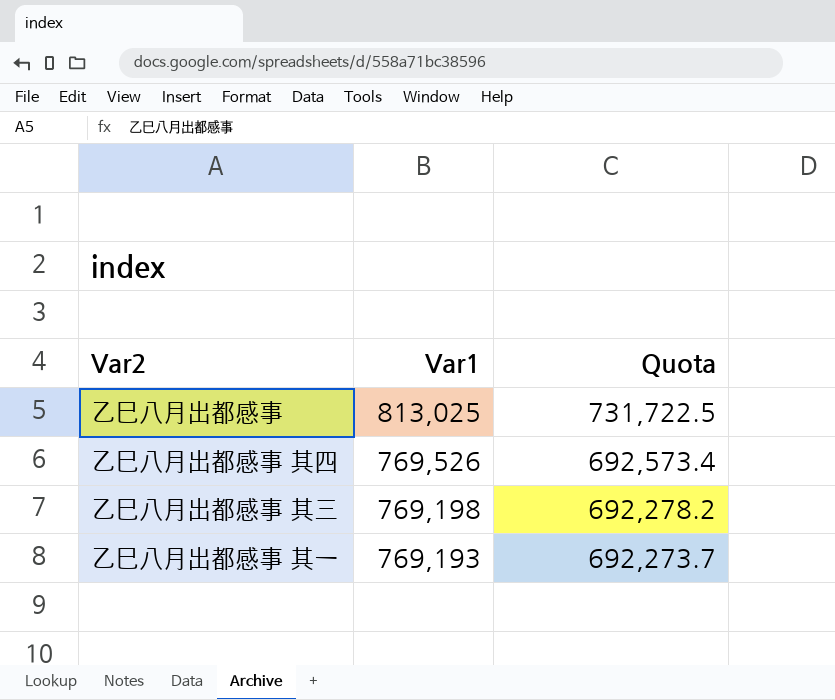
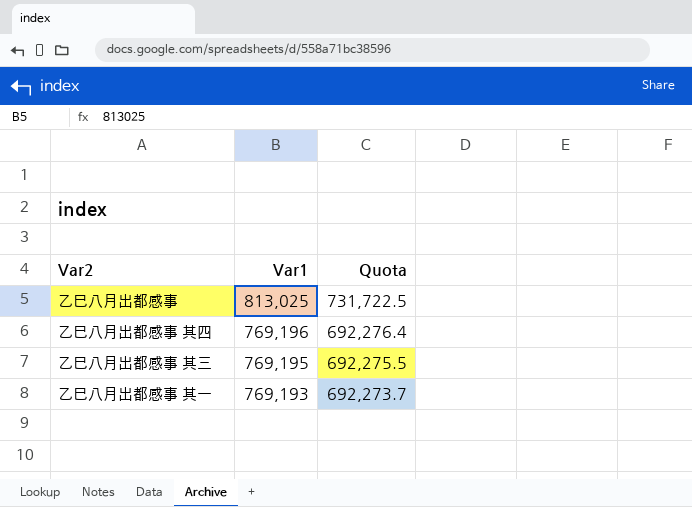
乙巳八月出都感事 其四 | Var1: 769,526 -> 769,196
乙巳八月出都感事 其四 | Quota: 692,573.4 -> 692,276.4
乙巳八月出都感事 其三 | Var1: 769,198 -> 769,195
乙巳八月出都感事 其三 | Quota: 692,278.2 -> 692,275.5

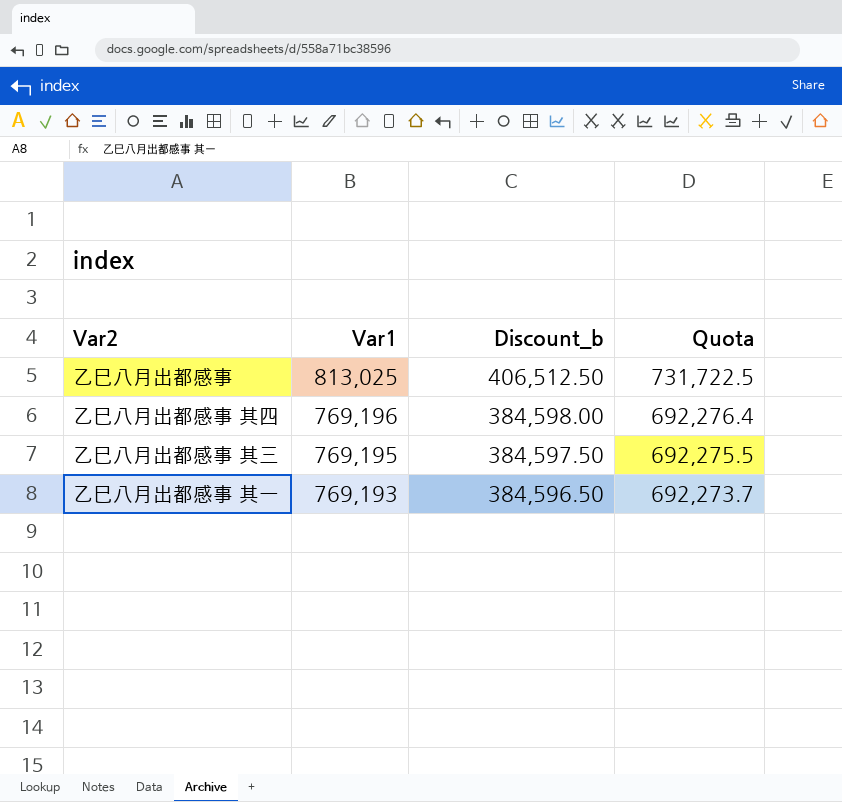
column Discount_b | formula: none -> [Var1] * 0.5

